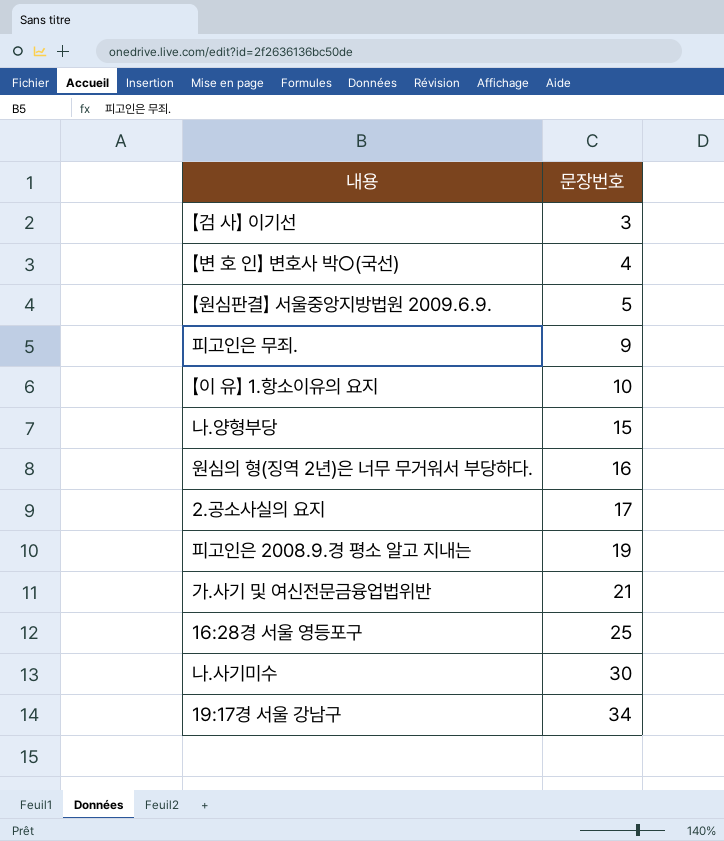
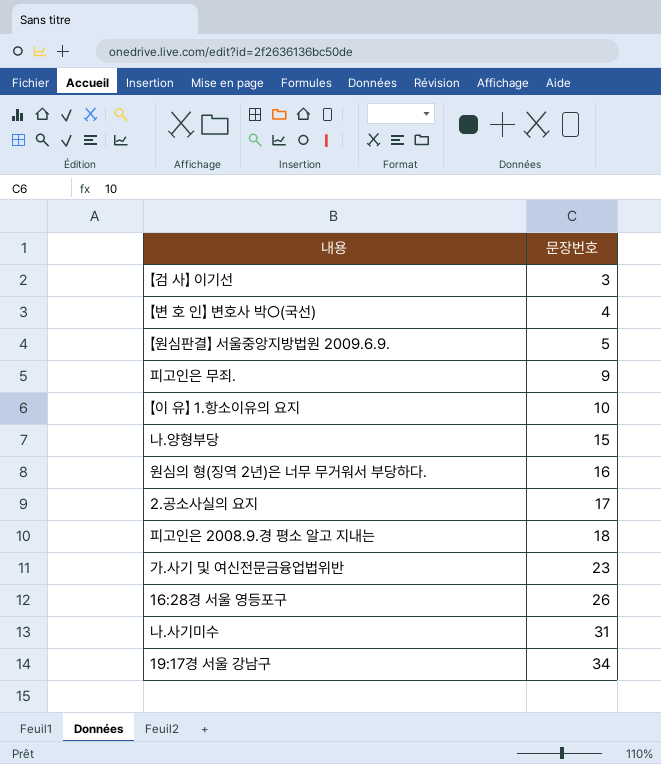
피고인은 2008.9.경 평소 알고 지내는 | 문장번호: 19 -> 18
가.사기 및 여신전문금융업법위반 | 문장번호: 21 -> 23
16:28경 서울 영등포구 | 문장번호: 25 -> 26
나.사기미수 | 문장번호: 30 -> 31

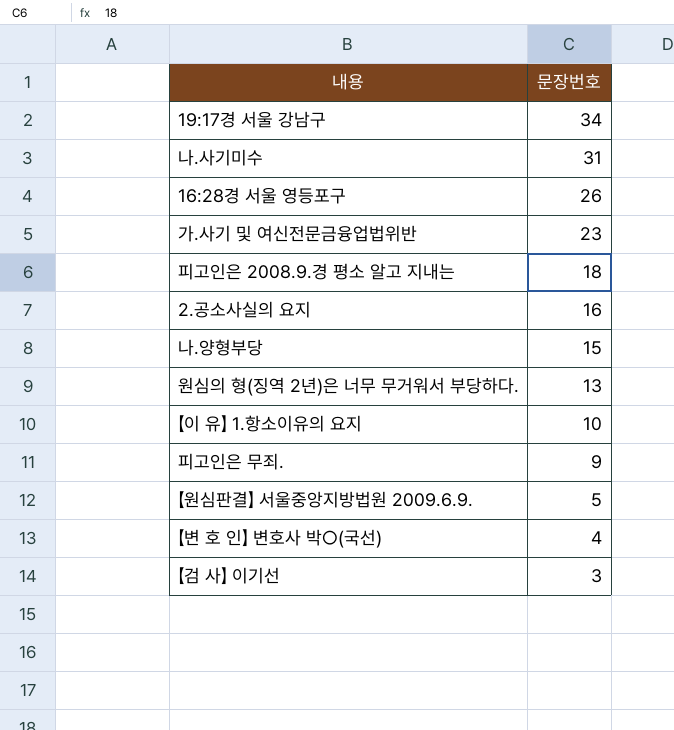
row order: 문장번호 ascending -> 문장번호 descending
2.공소사실의 요지 | 문장번호: 17 -> 16
원심의 형(징역 2년)은 너무 무거워서 부당하다. | 문장번호: 16 -> 13

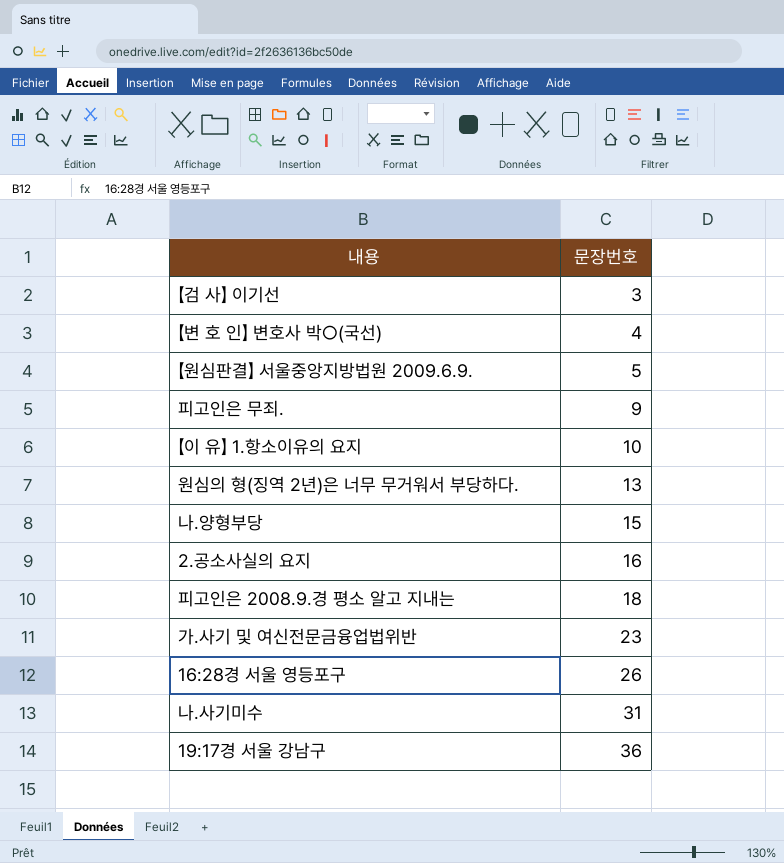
row order: 문장번호 descending -> 문장번호 ascending
19:17경 서울 강남구 | 문장번호: 34 -> 36

